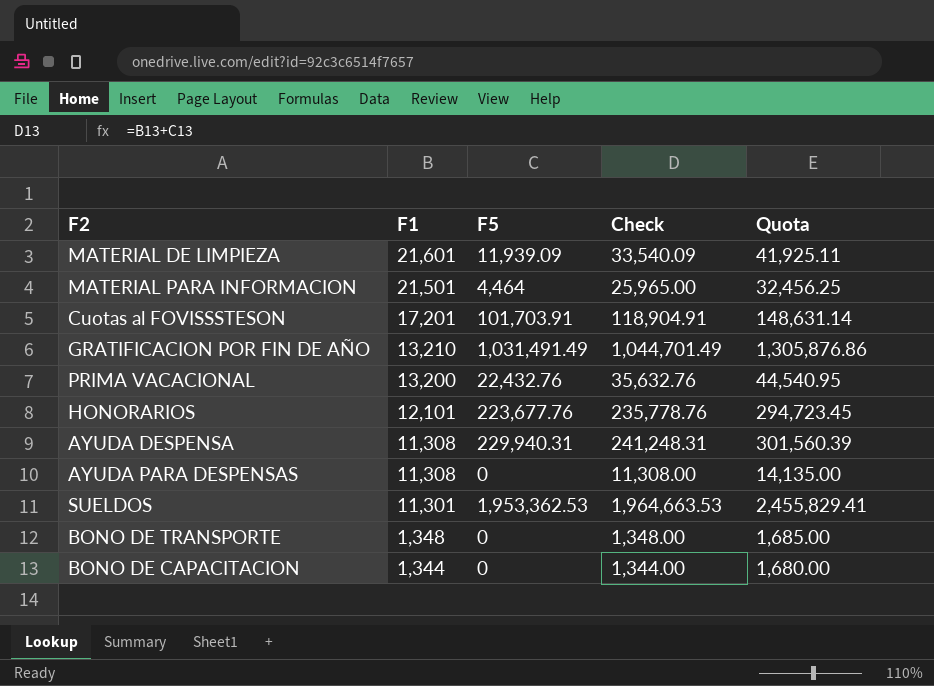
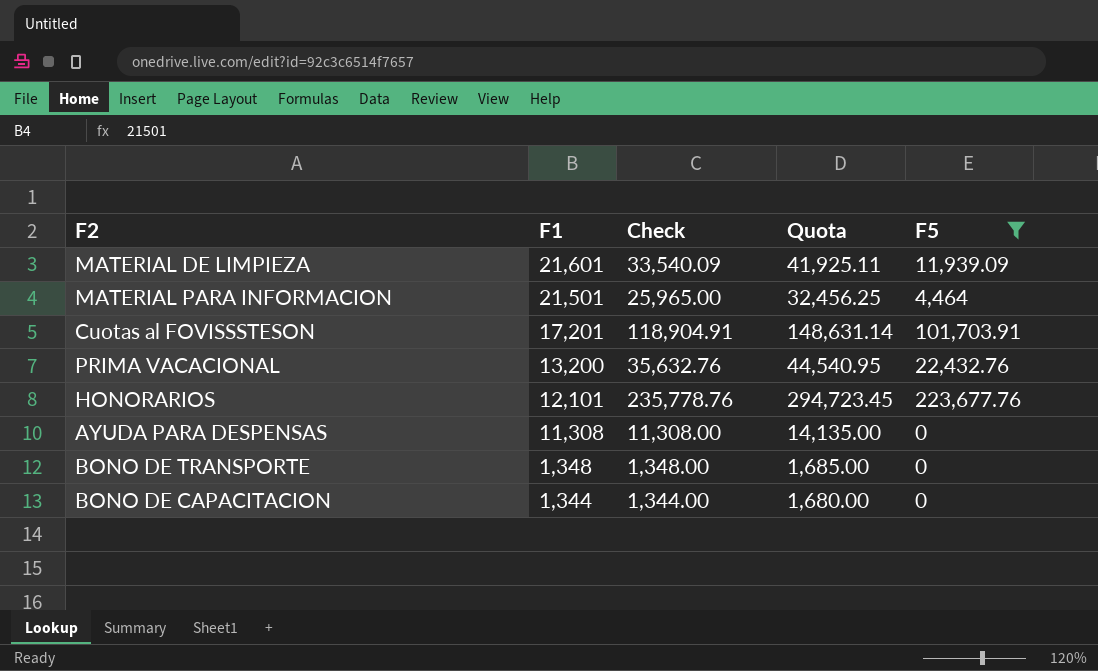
filter: none -> F5 <= 223,677.76
column F5 | position: 3 -> 5

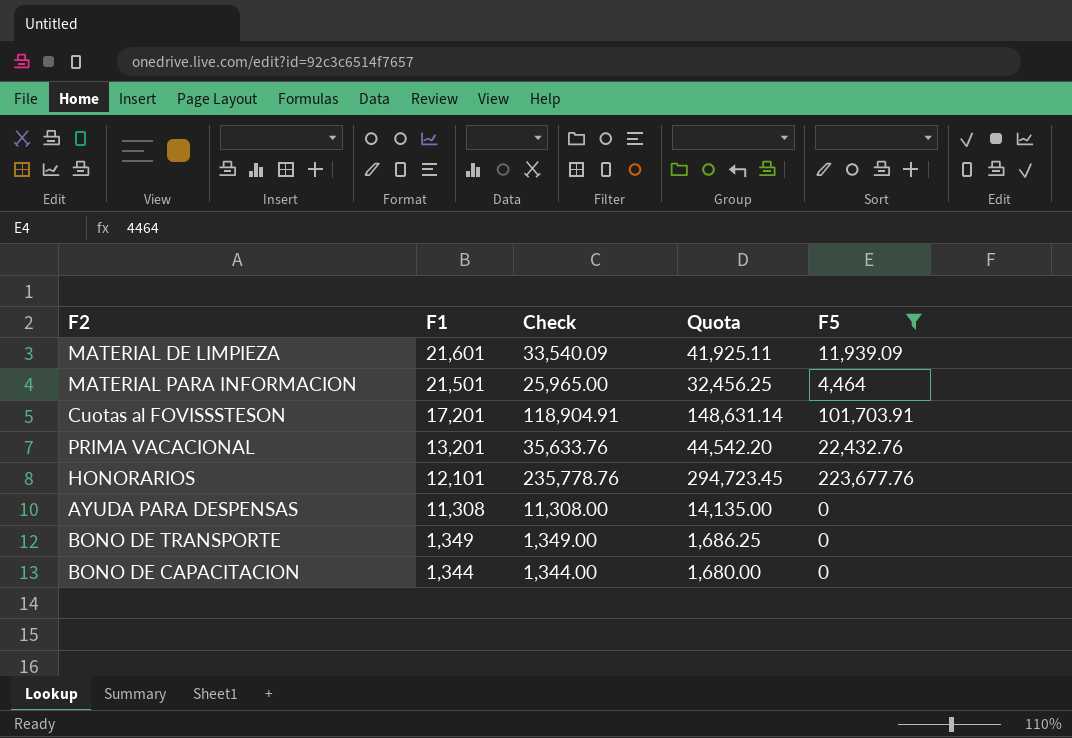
PRIMA VACACIONAL | F1: 13,200 -> 13,201
PRIMA VACACIONAL | Check: 35,632.76 -> 35,633.76
PRIMA VACACIONAL | Quota: 44,540.95 -> 44,542.20
BONO DE TRANSPORTE | F1: 1,348 -> 1,349
BONO DE TRANSPORTE | Check: 1,348.00 -> 1,349.00
BONO DE TRANSPORTE | Quota: 1,685.00 -> 1,686.25

